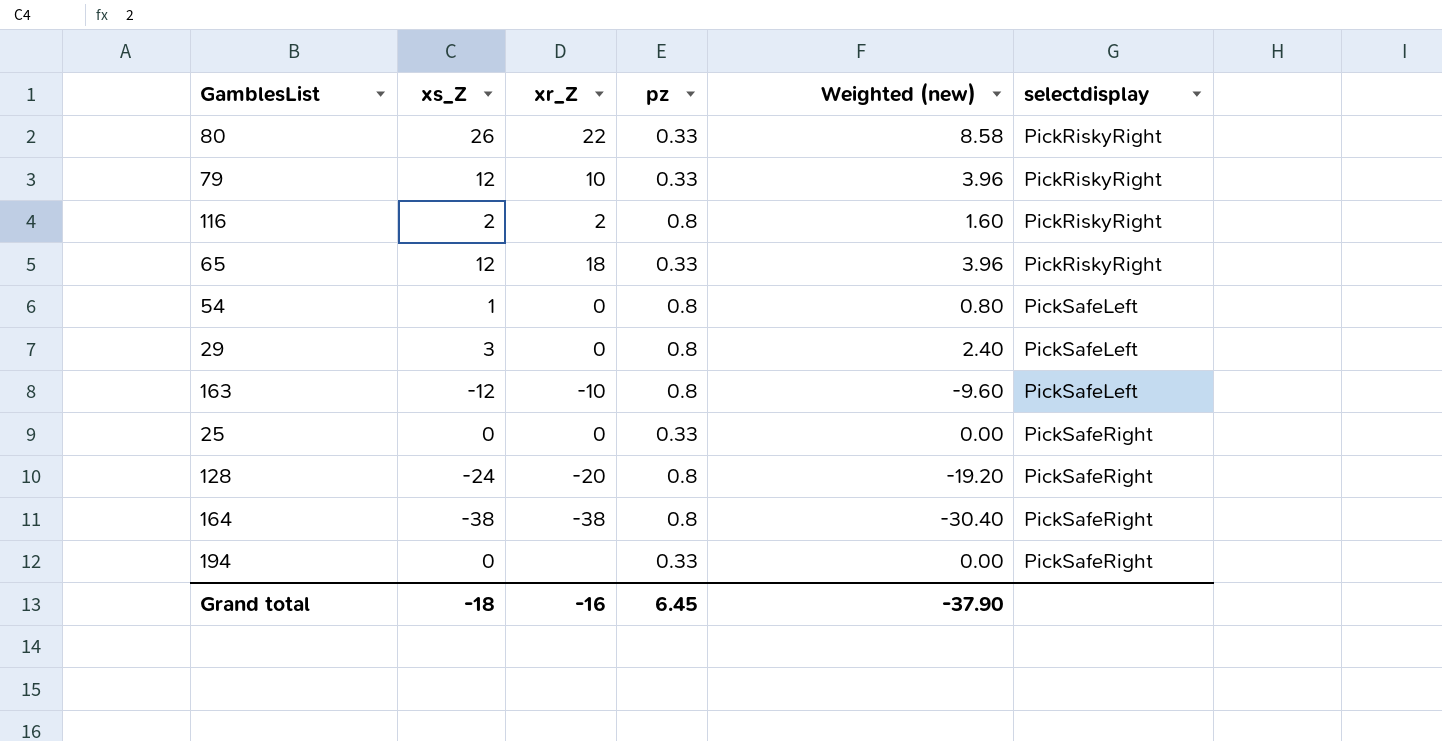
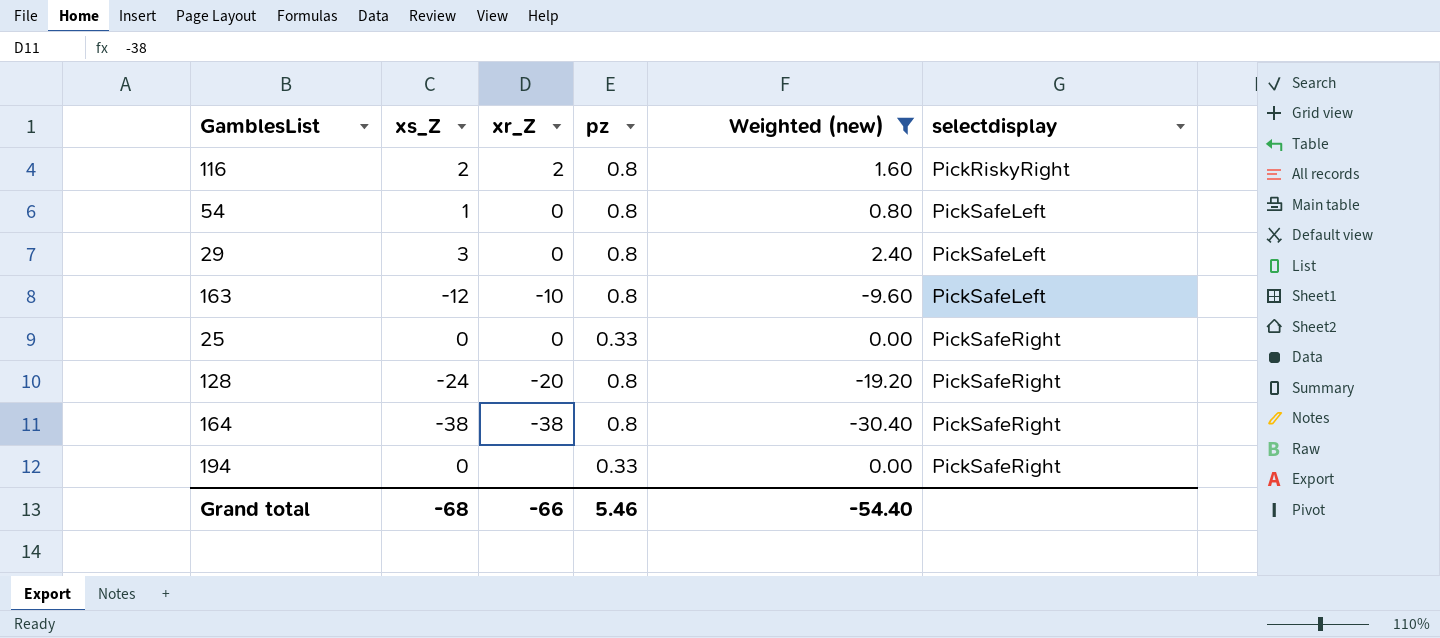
filter: none -> Weighted (new) <= 2.40
Grand total | xs_Z: -18 -> -68
Grand total | xr_Z: -16 -> -66
Grand total | pz: 6.45 -> 5.46
Grand total | Weighted (new): -37.90 -> -54.40

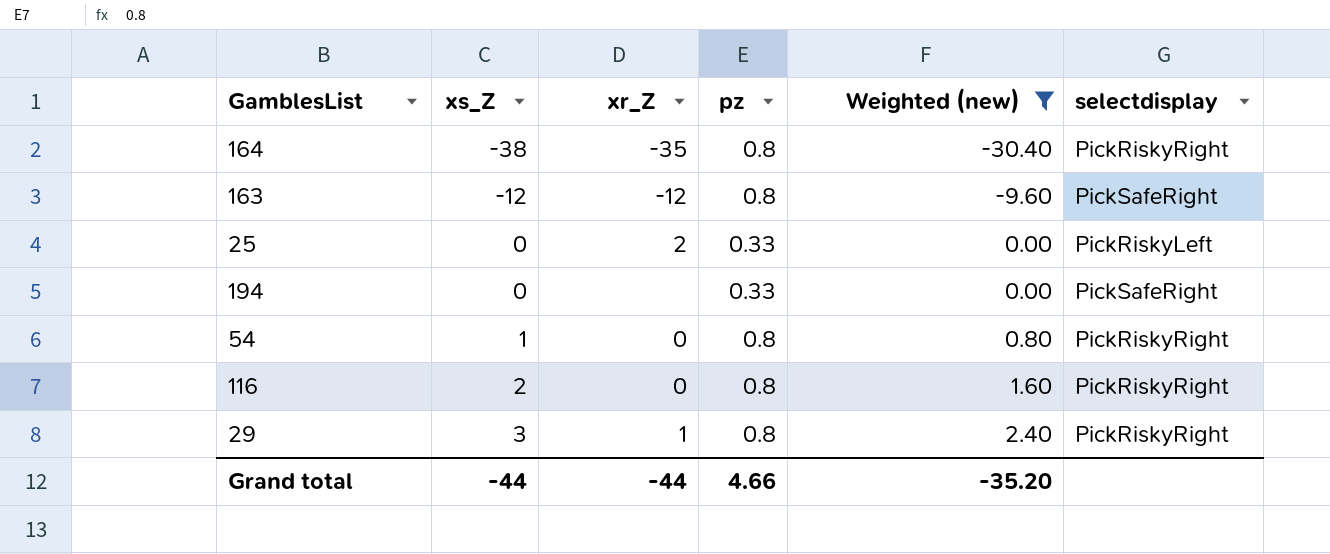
row order: selectdisplay ascending -> xs_Z ascending
row 128: -24 | -20 | 0.8 | -19.20 | PickSafeRight -> none
164 | xr_Z: -38 -> -35
164 | selectdisplay: PickSafeRight -> PickRiskyRight
163 | xr_Z: -10 -> -12
163 | selectdisplay: PickSafeLeft -> PickSafeRight
25 | xr_Z: 0 -> 2
25 | selectdisplay: PickSafeRight -> PickRiskyLeft
54 | selectdisplay: PickSafeLeft -> PickRiskyRight
116 | xr_Z: 2 -> 0
29 | xr_Z: 0 -> 1
29 | selectdisplay: PickSafeLeft -> PickRiskyRight
Grand total | xs_Z: -68 -> -44
Grand total | xr_Z: -66 -> -44
Grand total | pz: 5.46 -> 4.66
Grand total | Weighted (new): -54.40 -> -35.20

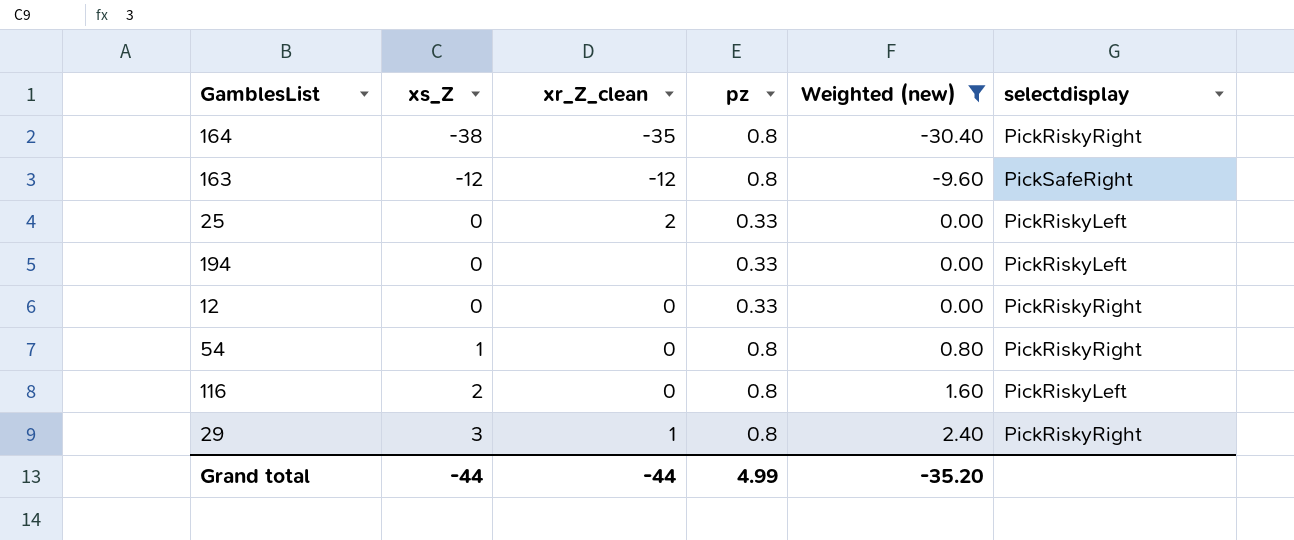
column name: xr_Z -> xr_Z_clean
194 | selectdisplay: PickSafeRight -> PickRiskyLeft
row 12: none -> 0 | 0 | 0.33 | 0.00 | PickRiskyRight
116 | selectdisplay: PickRiskyRight -> PickRiskyLeft
Grand total | pz: 4.66 -> 4.99

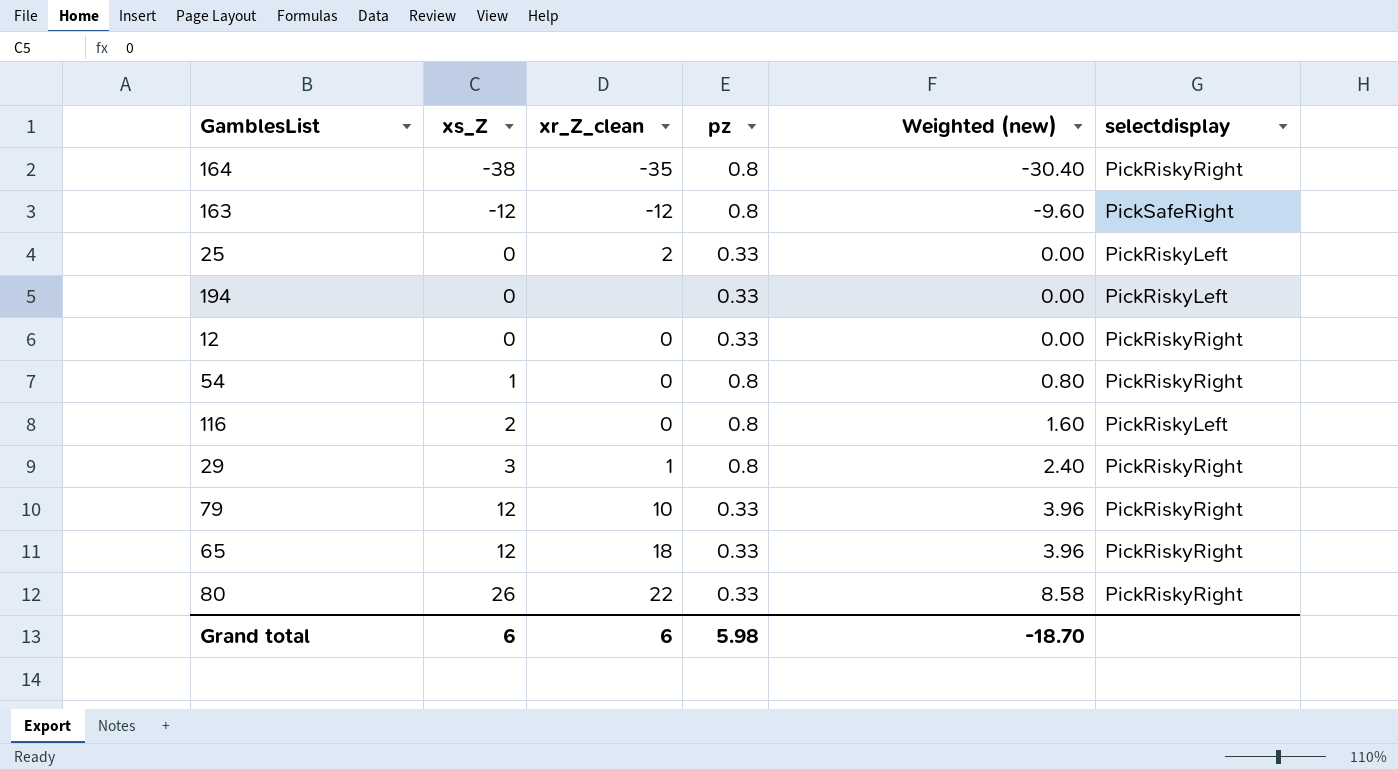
filter: Weighted (new) <= 2.40 -> none
Grand total | xs_Z: -44 -> 6
Grand total | xr_Z_clean: -44 -> 6
Grand total | pz: 4.99 -> 5.98
Grand total | Weighted (new): -35.20 -> -18.70

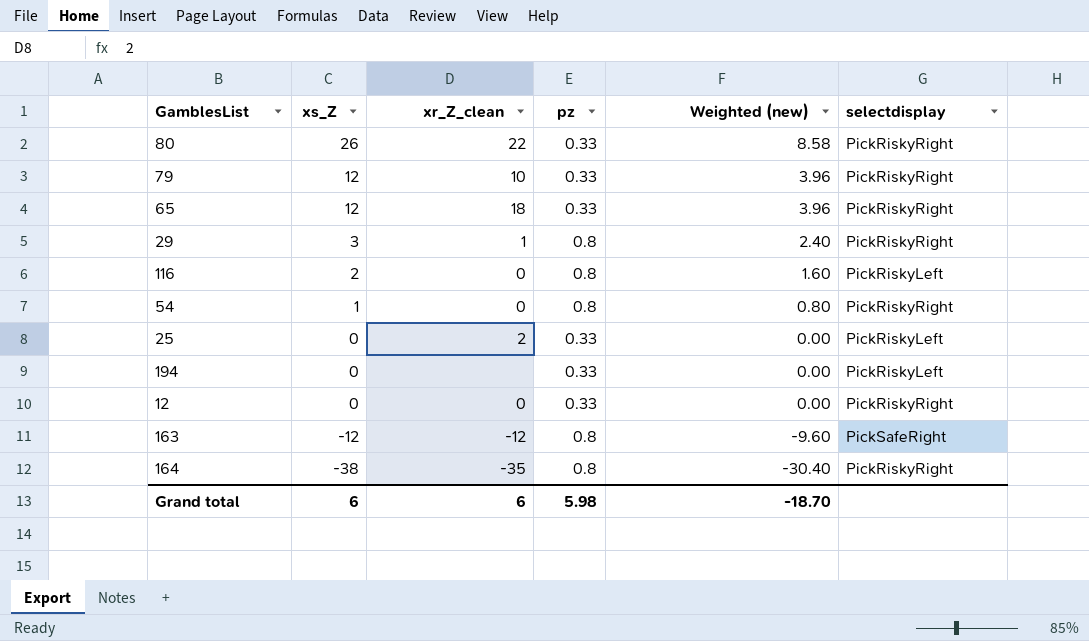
row order: xs_Z ascending -> xs_Z descending

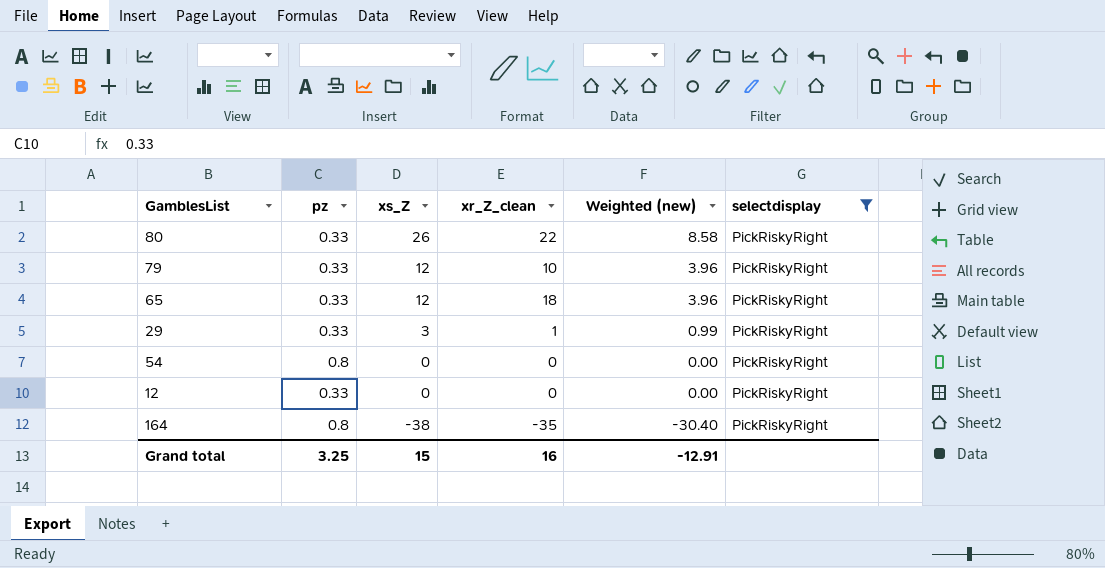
filter: none -> selectdisplay = PickRiskyRight
column pz | position: 4 -> 2
29 | pz: 0.8 -> 0.33
29 | Weighted (new): 2.40 -> 0.99
54 | xs_Z: 1 -> 0
54 | Weighted (new): 0.80 -> 0.00
Grand total | pz: 5.98 -> 3.25
Grand total | xs_Z: 6 -> 15
Grand total | xr_Z_clean: 6 -> 16
Grand total | Weighted (new): -18.70 -> -12.91

